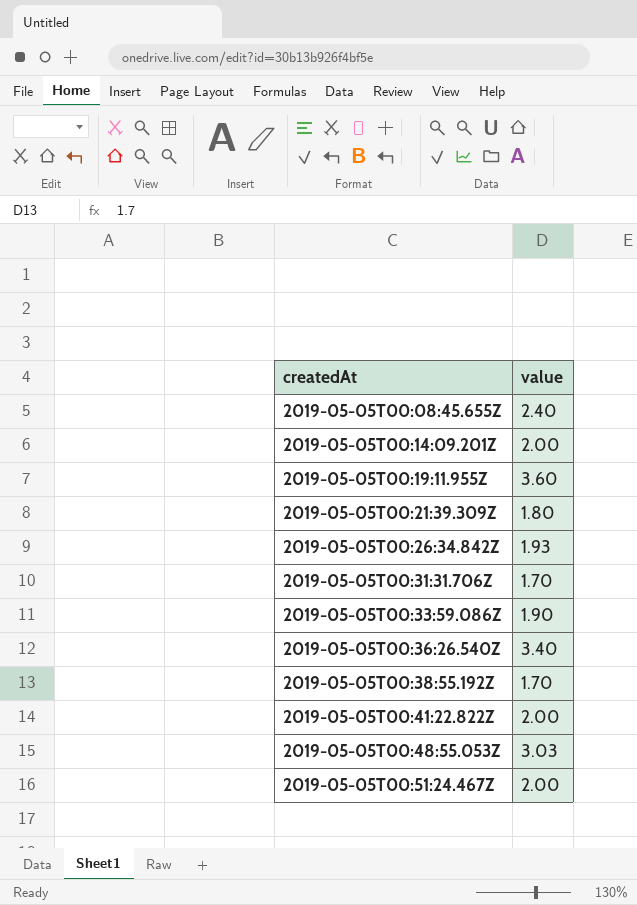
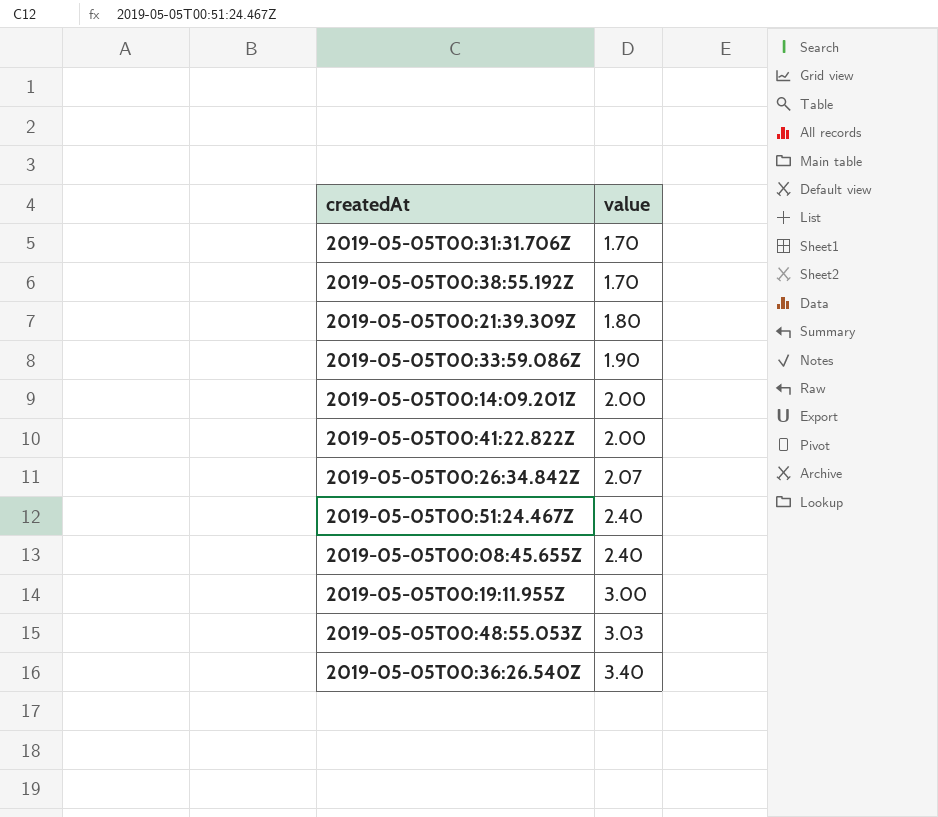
row order: createdAt ascending -> value ascending
2019-05-05T00:26:34.842Z | value: 1.93 -> 2.07
2019-05-05T00:51:24.467Z | value: 2.00 -> 2.40
2019-05-05T00:19:11.955Z | value: 3.60 -> 3.00

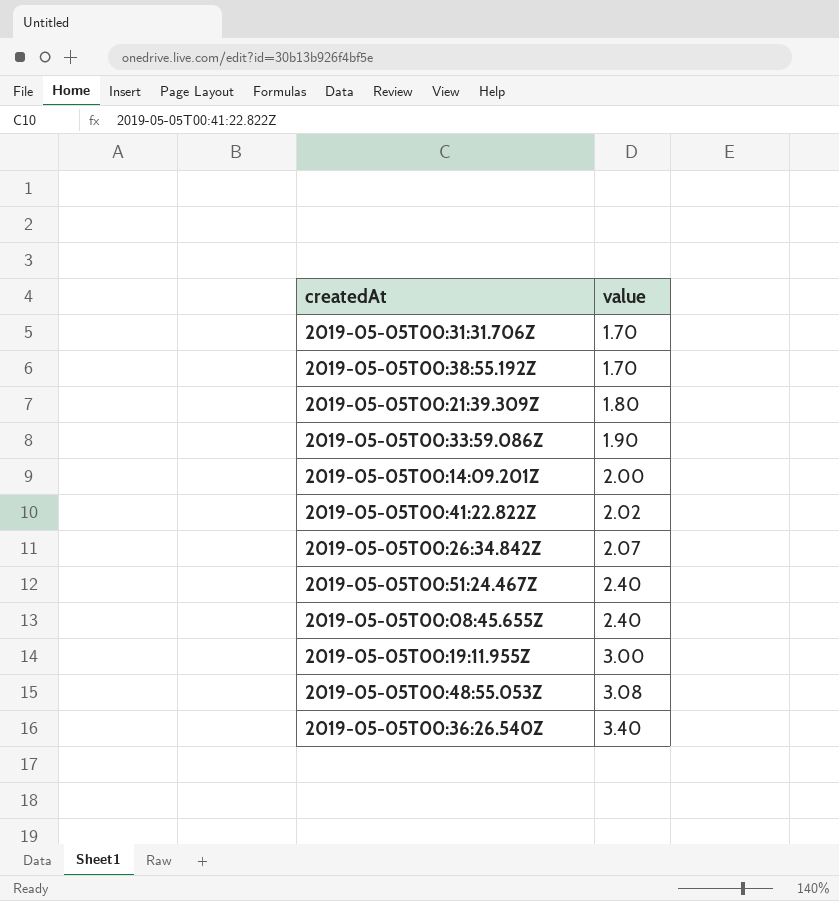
2019-05-05T00:41:22.822Z | value: 2.00 -> 2.02
2019-05-05T00:48:55.053Z | value: 3.03 -> 3.08

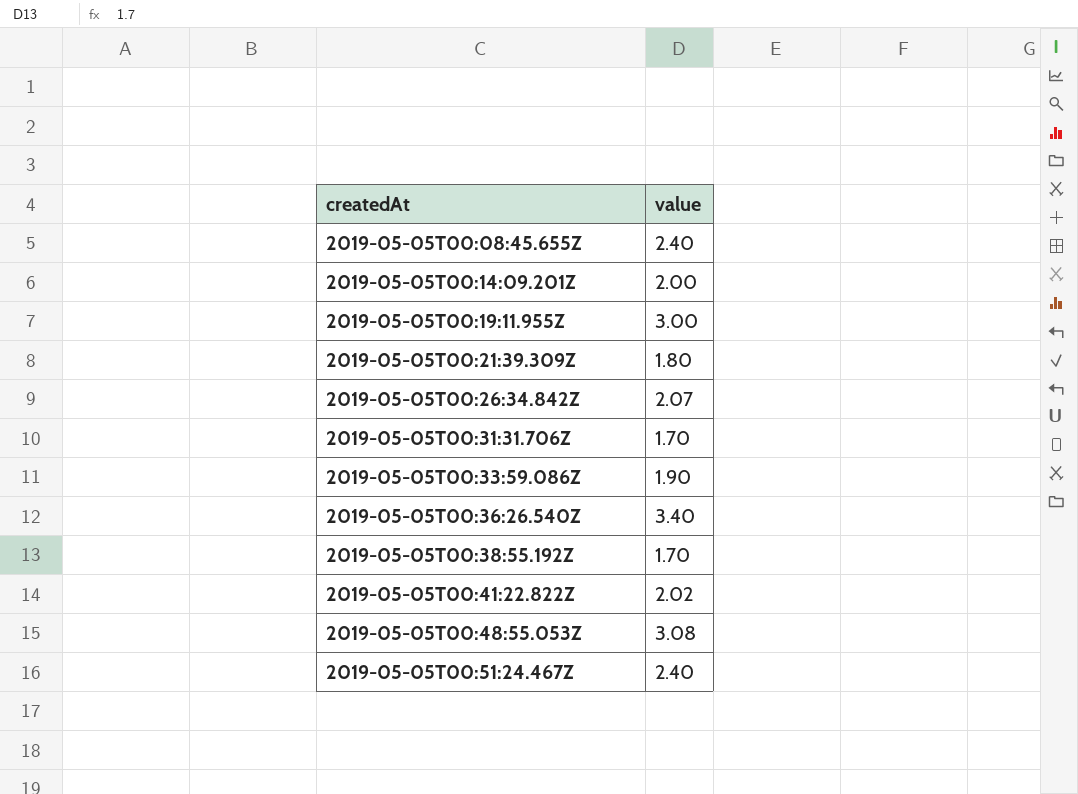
row order: value ascending -> createdAt ascending

